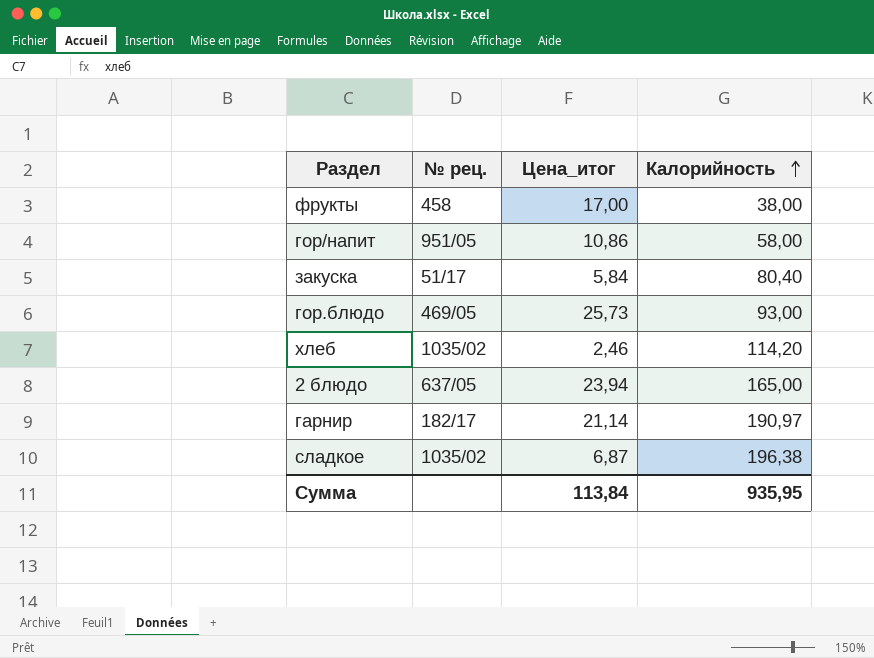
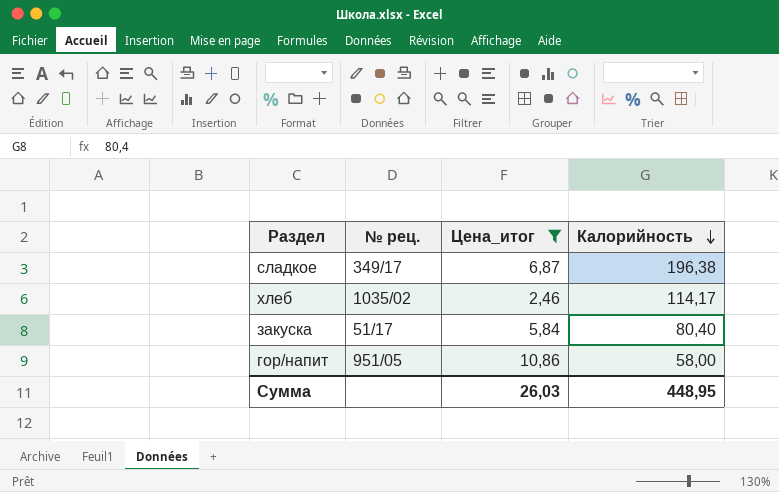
filter: none -> Цена_итог <= 10,86
row order: Калорийность ascending -> Калорийность descending
сладкое | № рец.: 1035/02 -> 349/17
хлеб | Калорийность: 114,20 -> 114,17
Сумма | Цена_итог: 113,84 -> 26,03
Сумма | Калорийность: 935,95 -> 448,95

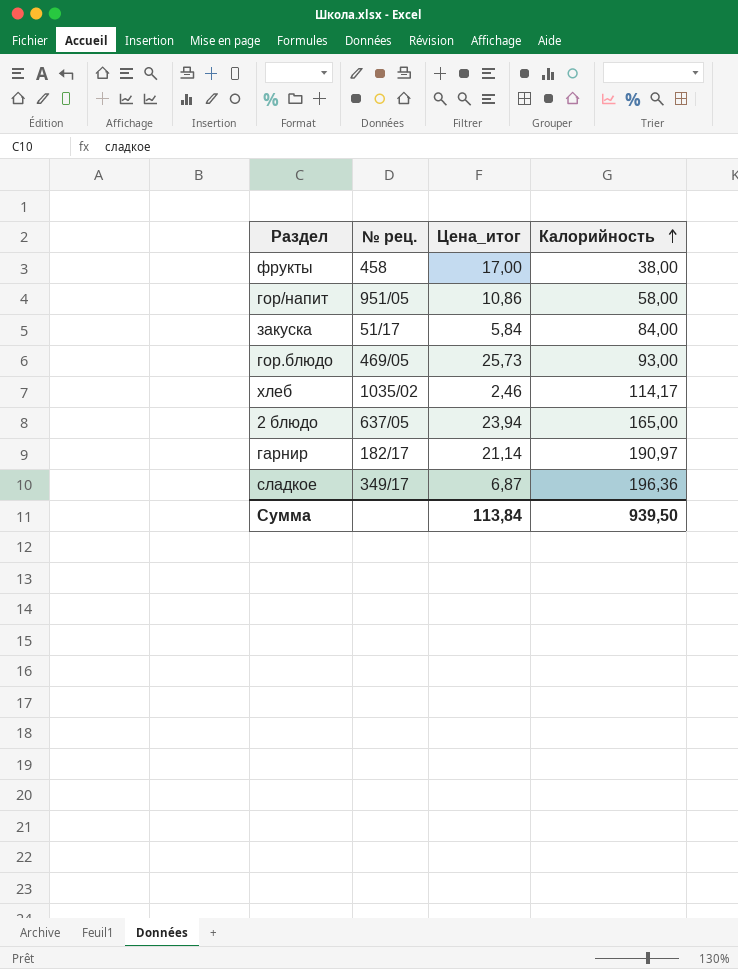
filter: Цена_итог <= 10,86 -> none
row order: Калорийность descending -> Калорийность ascending
закуска | Калорийность: 80,40 -> 84,00
сладкое | Калорийность: 196,38 -> 196,36
Сумма | Цена_итог: 26,03 -> 113,84
Сумма | Калорийность: 448,95 -> 939,50

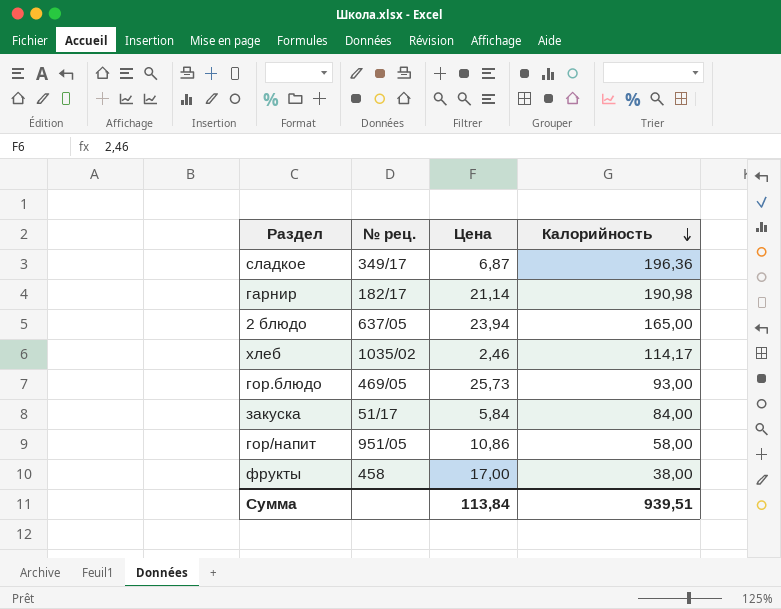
row order: Калорийность ascending -> Калорийность descending
column name: Цена_итог -> Цена
гарнир | Калорийность: 190,97 -> 190,98
Сумма | Калорийность: 939,50 -> 939,51

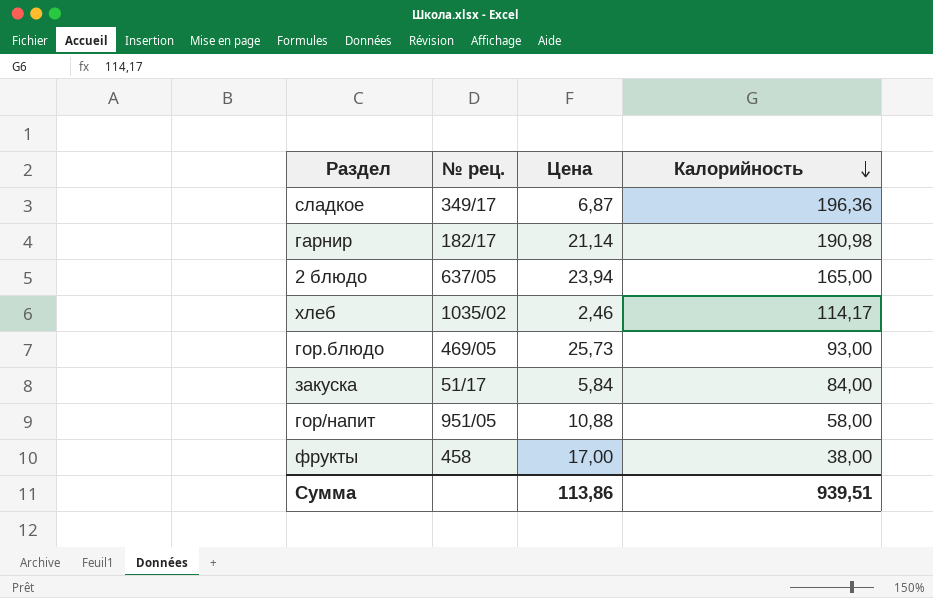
гор/напит | Цена: 10,86 -> 10,88
Сумма | Цена: 113,84 -> 113,86

